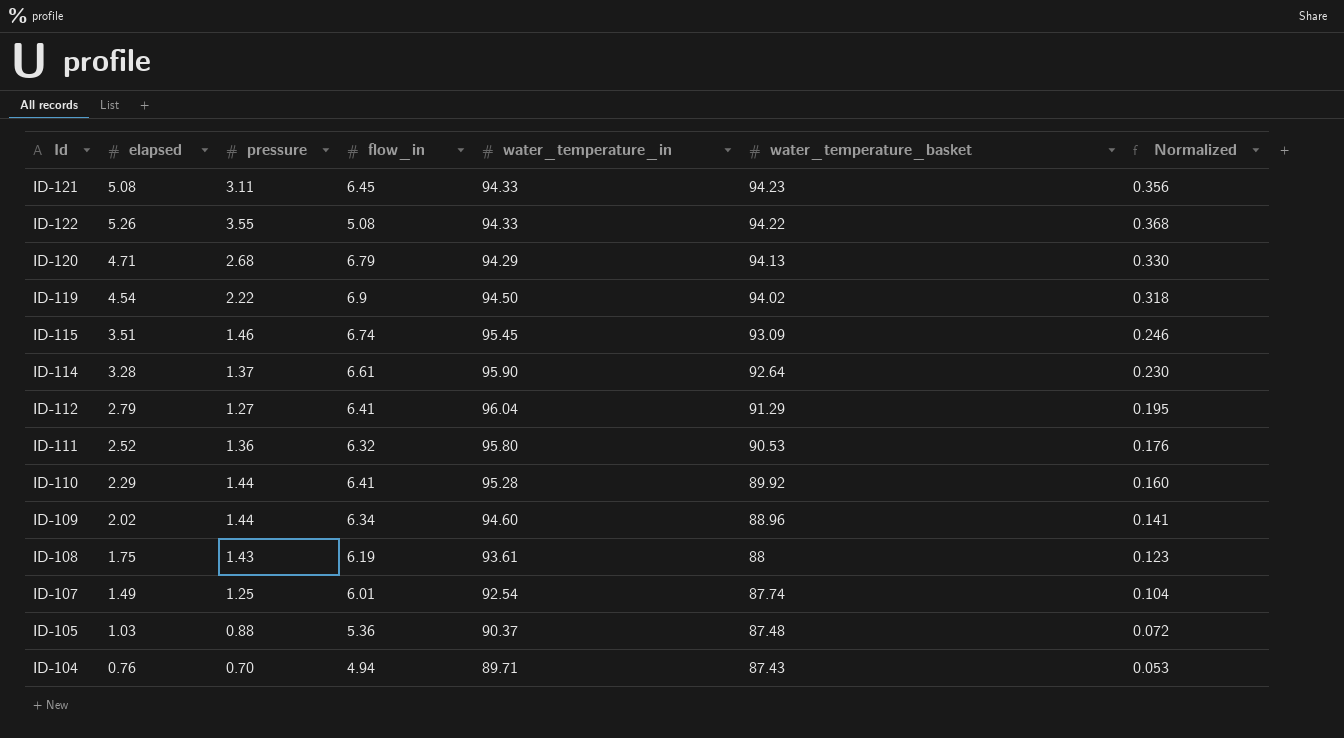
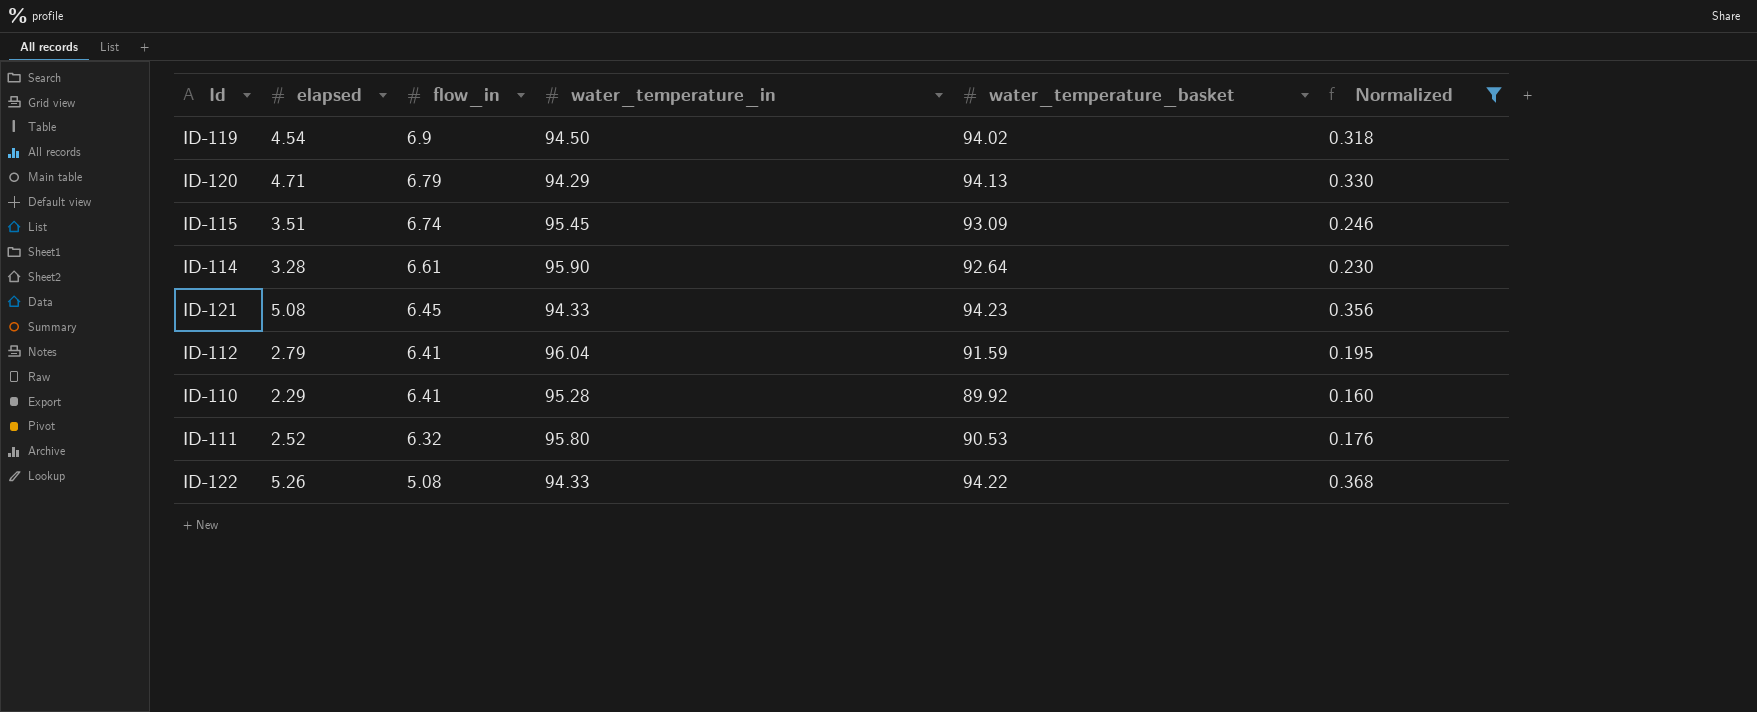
filter: none -> Normalized >= 0.160
row order: water_temperature_basket descending -> flow_in descending
column pressure | position: 3 -> none
ID-112 | water_temperature_basket: 91.29 -> 91.59

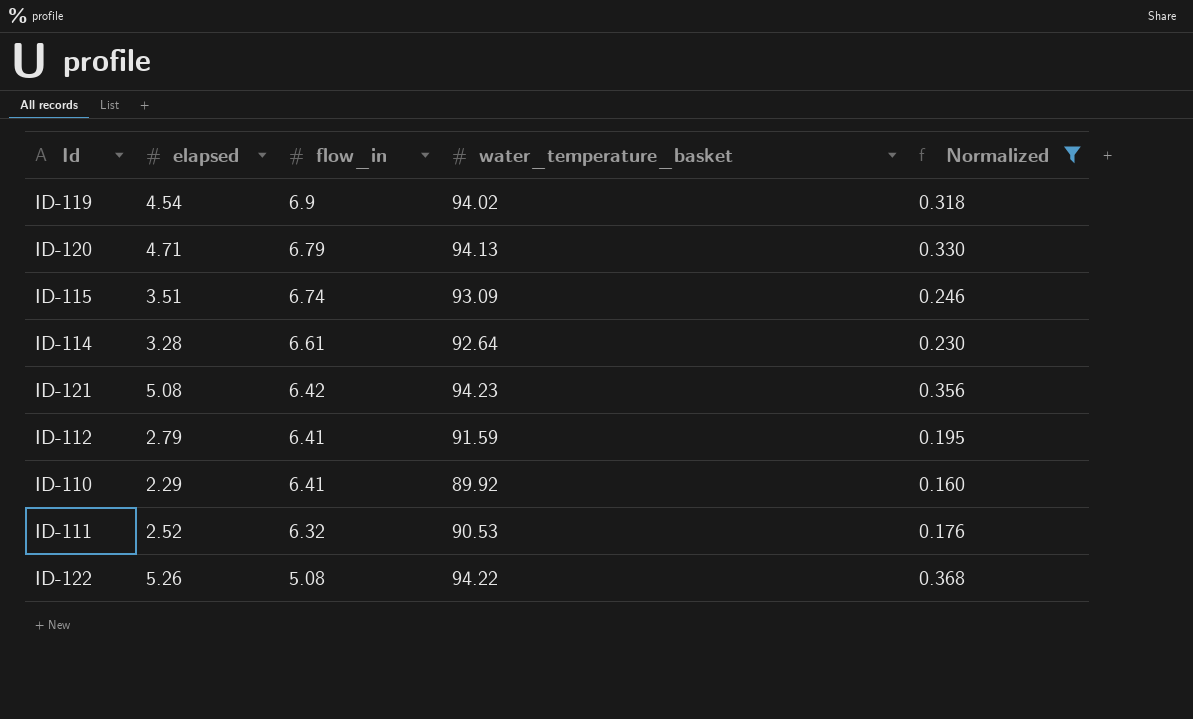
column water_temperature_in | position: 4 -> none
ID-121 | flow_in: 6.45 -> 6.42

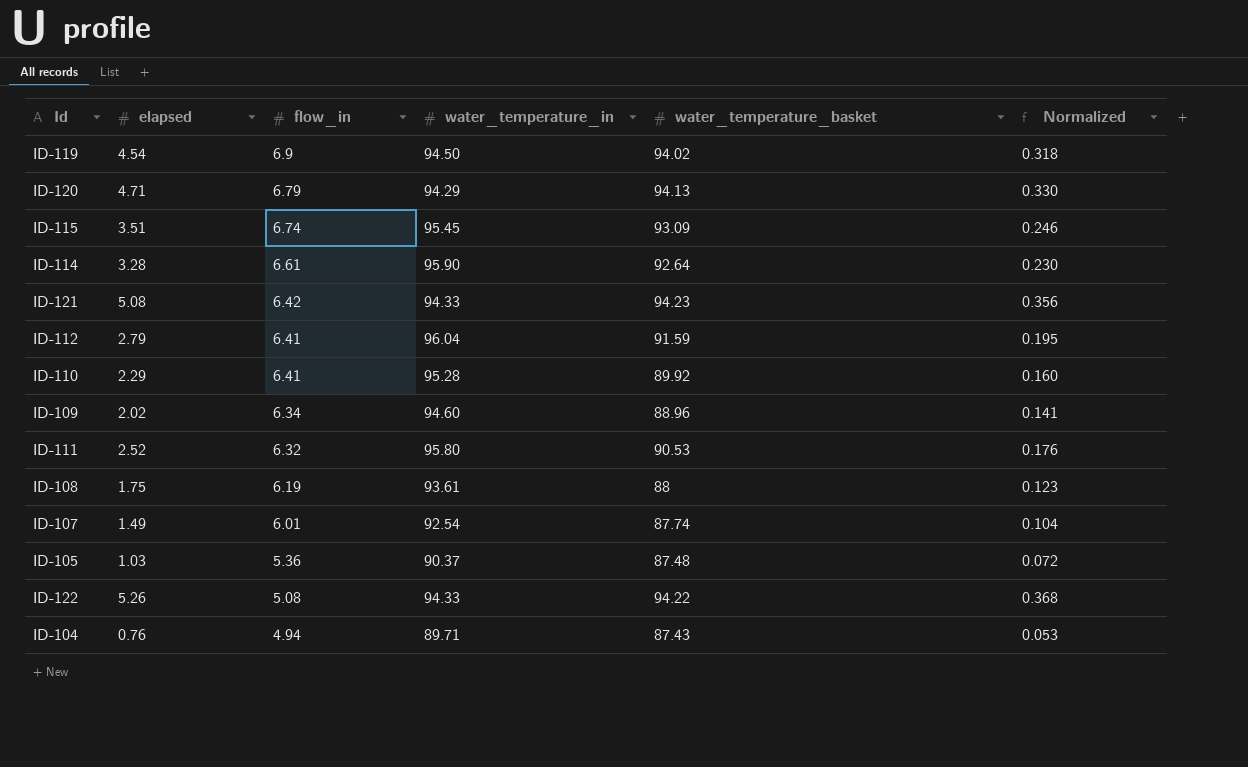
filter: Normalized >= 0.160 -> none
column water_temperature_in | position: none -> 4

